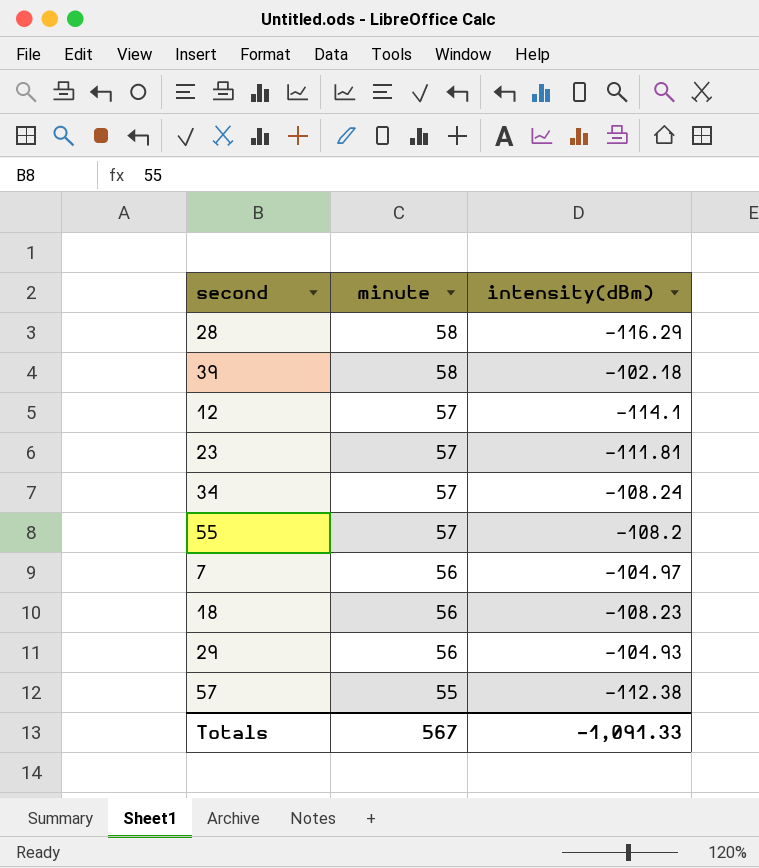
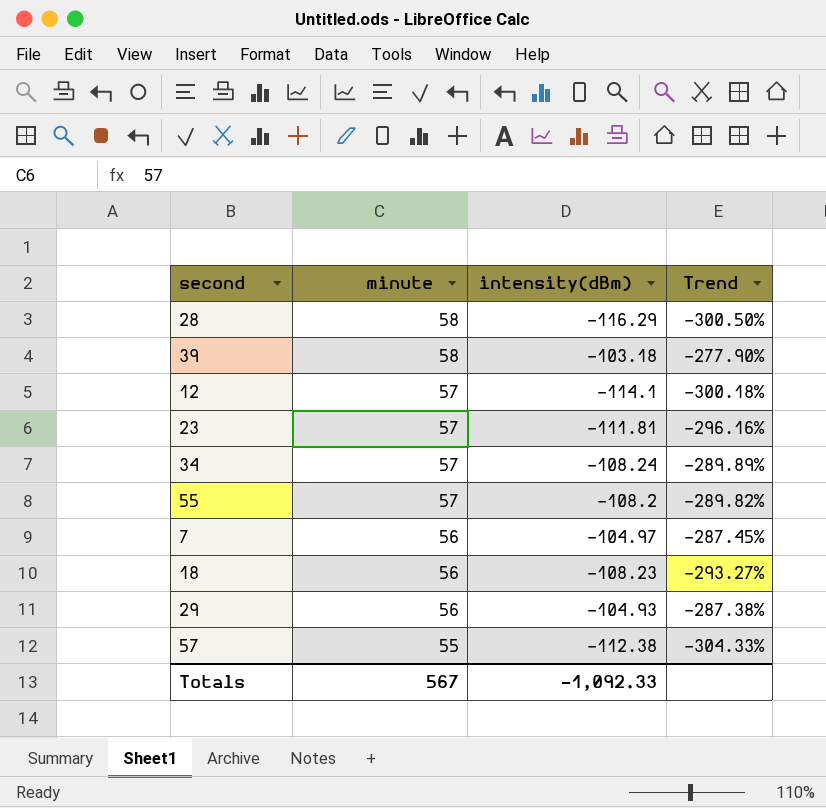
column Trend | formula: none -> ([intensity(dBm)] - [minute]) / [minute]
39 | intensity(dBm): -102.18 -> -103.18
Totals | intensity(dBm): -1,091.33 -> -1,092.33

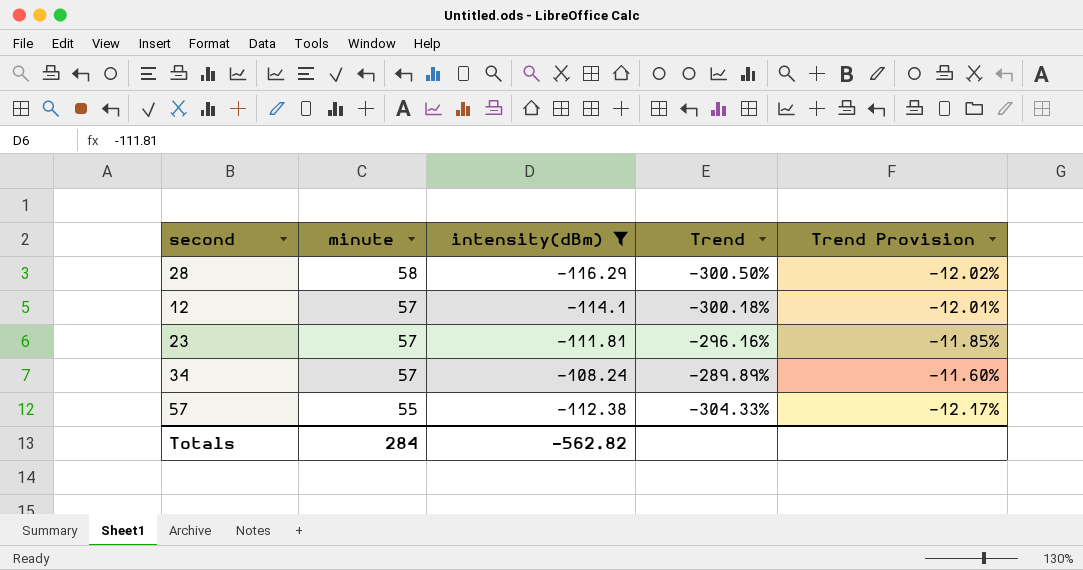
filter: none -> intensity(dBm) <= -108.24
column Trend Provision | formula: none -> [Trend] * 0.04
Totals | minute: 567 -> 284
Totals | intensity(dBm): -1,092.33 -> -562.82

